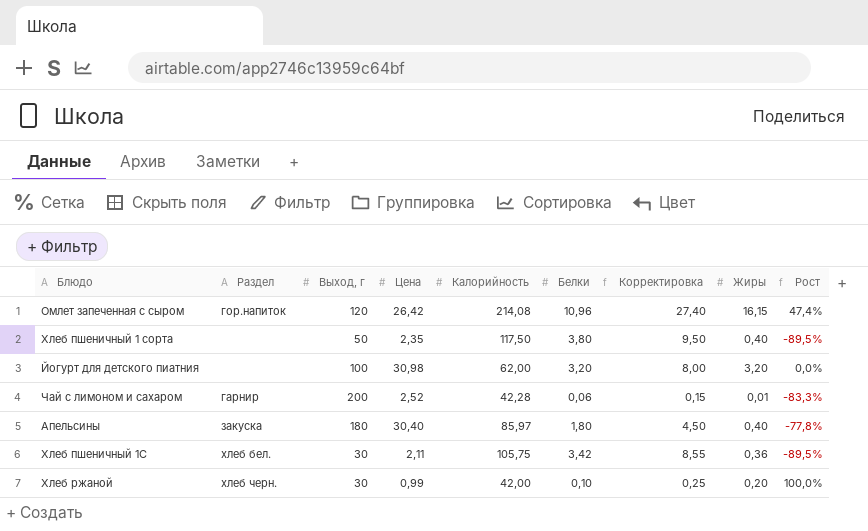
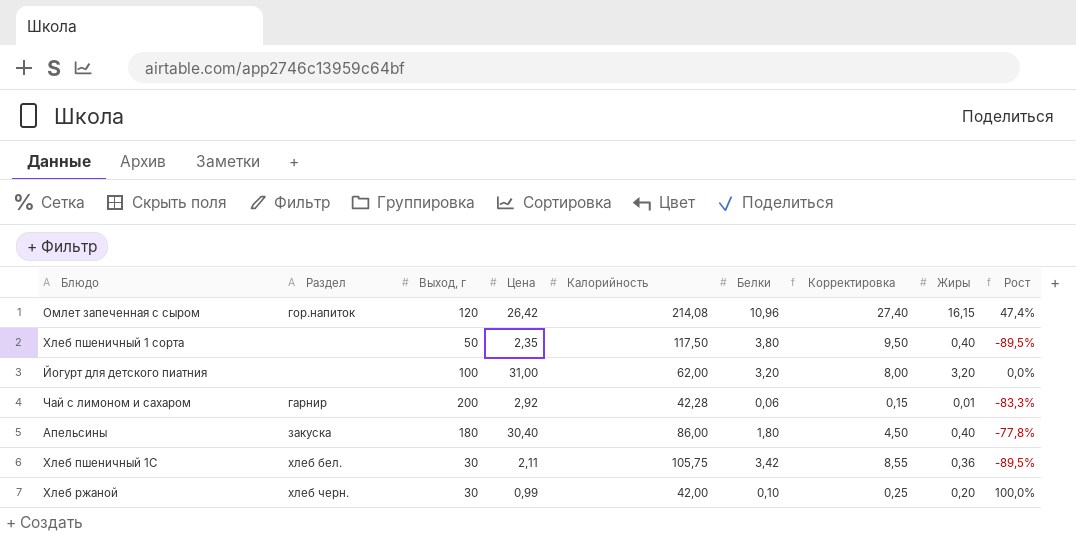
Йогурт для детского пиатния | Цена: 30,98 -> 31,00
Чай с лимоном и сахаром | Цена: 2,52 -> 2,92
Апельсины | Калорийность: 85,97 -> 86,00

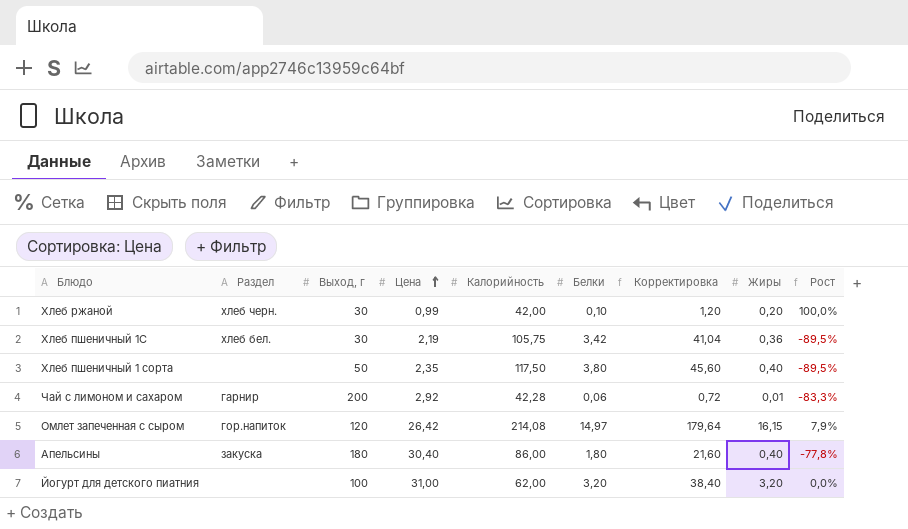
row order: none -> Цена ascending
column Корректировка | formula: [Белки] * 2,5 -> [Белки] * 12
Хлеб пшеничный 1С | Цена: 2,11 -> 2,19
Омлет запеченная с сыром | Белки: 10,96 -> 14,97
Омлет запеченная с сыром | Рост: 47,4% -> 7,9%

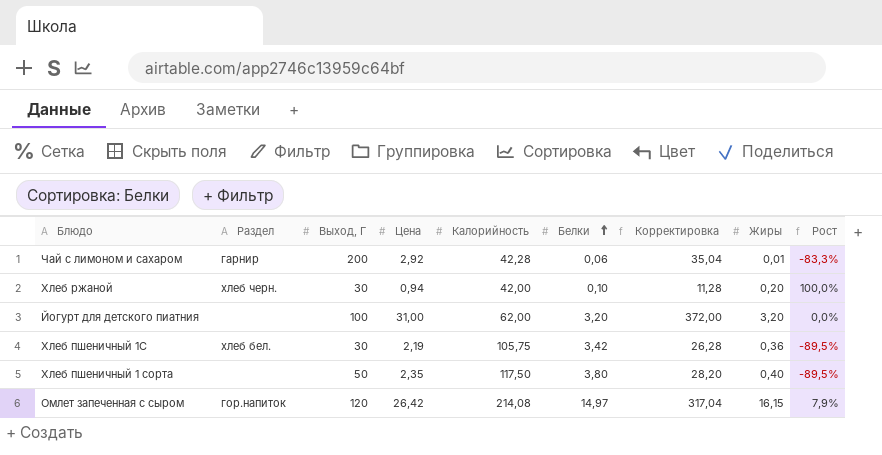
row order: Цена ascending -> Белки ascending
column name: Выход, г -> Выход, Г
column Корректировка | formula: [Белки] * 12 -> [Цена] * 12
row Апельсины: закуска | 180 | 30,40 | 86,00 | 1,80 | 21,60 | 0,40 | -77,8% -> none
Хлеб ржаной | Цена: 0,99 -> 0,94

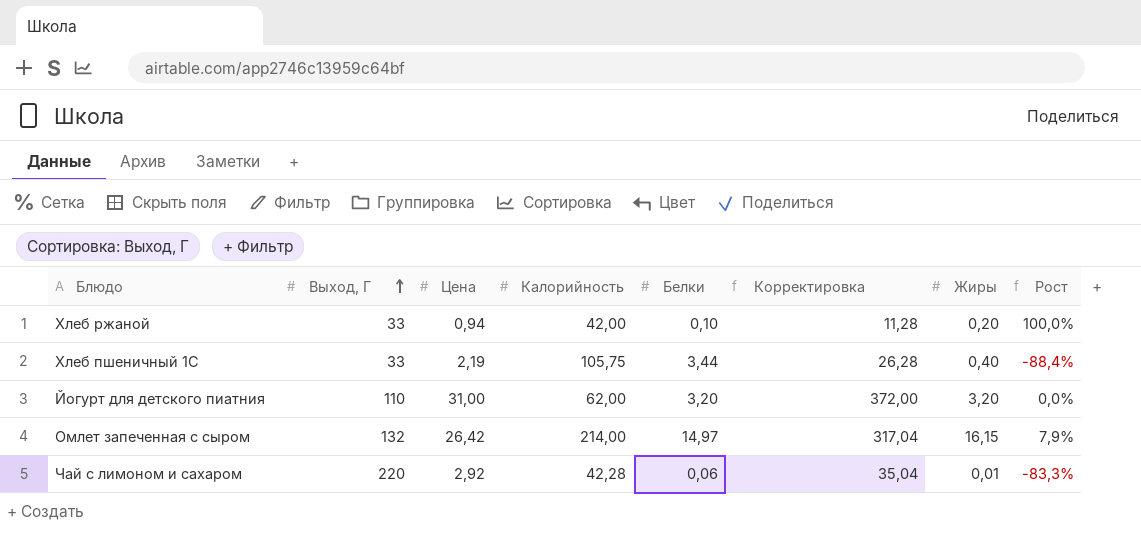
row order: Белки ascending -> Выход, Г ascending
column Раздел | position: 2 -> none
row Хлеб пшеничный 1 сорта: none | 50 | 2,35 | 117,50 | 3,80 | 28,20 | 0,40 | -89,5% -> none
Хлеб ржаной | Выход, Г: 30 -> 33
Хлеб пшеничный 1С | Выход, Г: 30 -> 33
Хлеб пшеничный 1С | Белки: 3,42 -> 3,44
Хлеб пшеничный 1С | Жиры: 0,36 -> 0,40
Хлеб пшеничный 1С | Рост: -89,5% -> -88,4%
Йогурт для детского пиатния | Выход, Г: 100 -> 110
Омлет запеченная с сыром | Выход, Г: 120 -> 132
Омлет запеченная с сыром | Калорийность: 214,08 -> 214,00
Чай с лимоном и сахаром | Выход, Г: 200 -> 220

